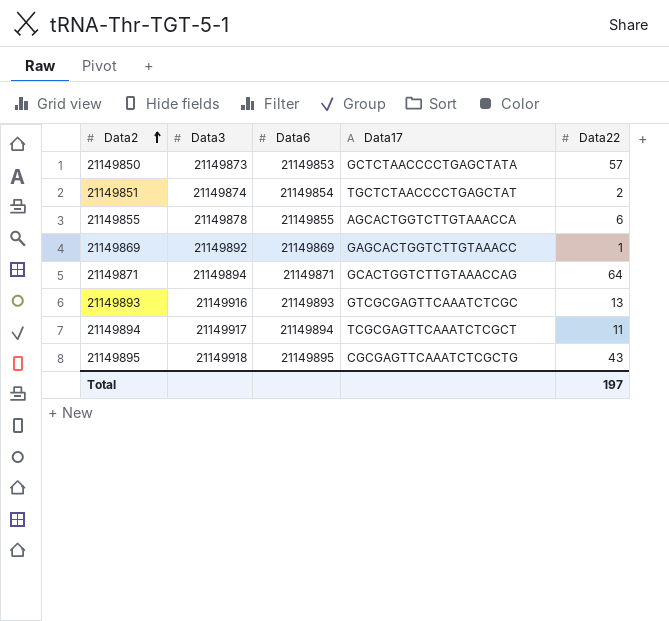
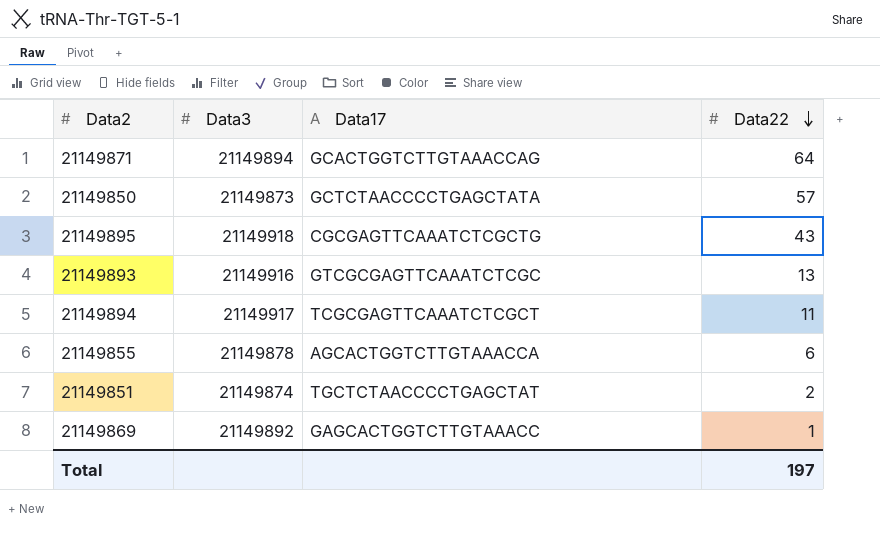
row order: Data2 ascending -> Data22 descending
column Data6 | position: 3 -> none

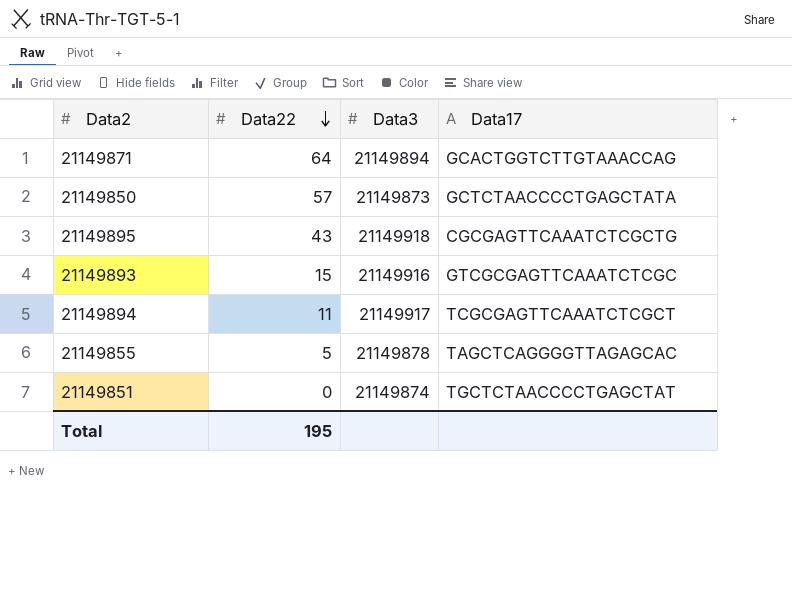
column Data22 | position: 4 -> 2
row 21149869: 21149892 | GAGCACTGGTCTTGTAAACC | 1 -> none
21149893 | Data22: 13 -> 15
21149855 | Data22: 6 -> 5
21149855 | Data17: AGCACTGGTCTTGTAAACCA -> TAGCTCAGGGGTTAGAGCAC
21149851 | Data22: 2 -> 0
Total | Data22: 197 -> 195

